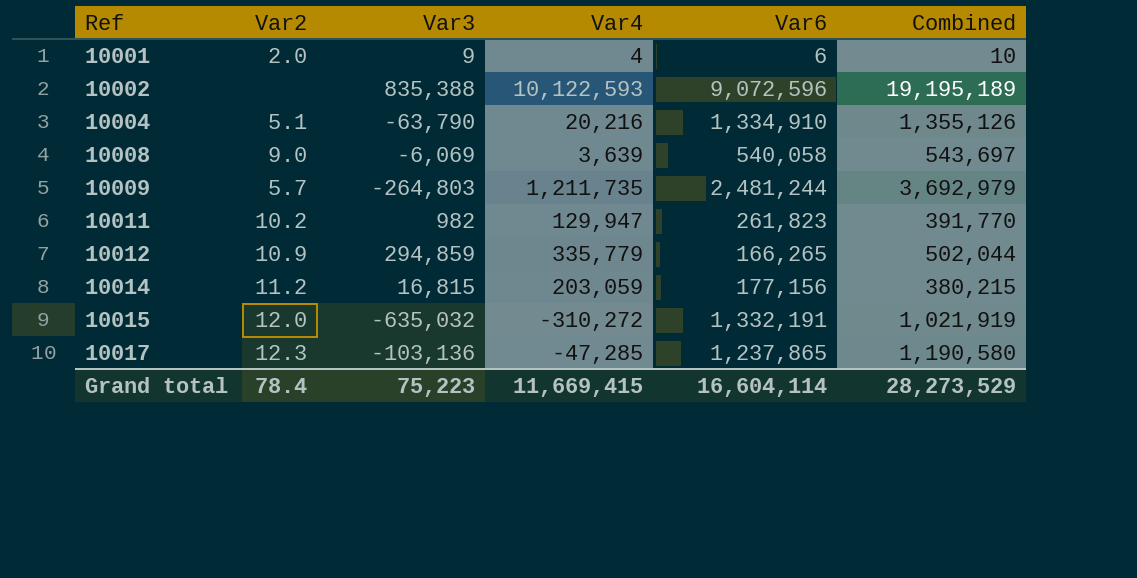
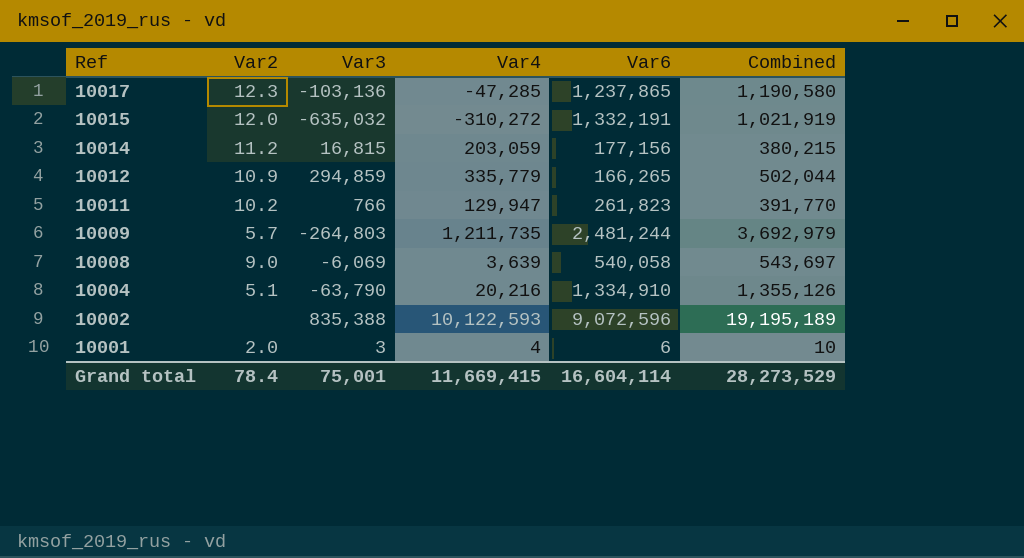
row order: Ref ascending -> Ref descending
10011 | Var3: 982 -> 766
10001 | Var3: 9 -> 3
Grand total | Var3: 75,223 -> 75,001

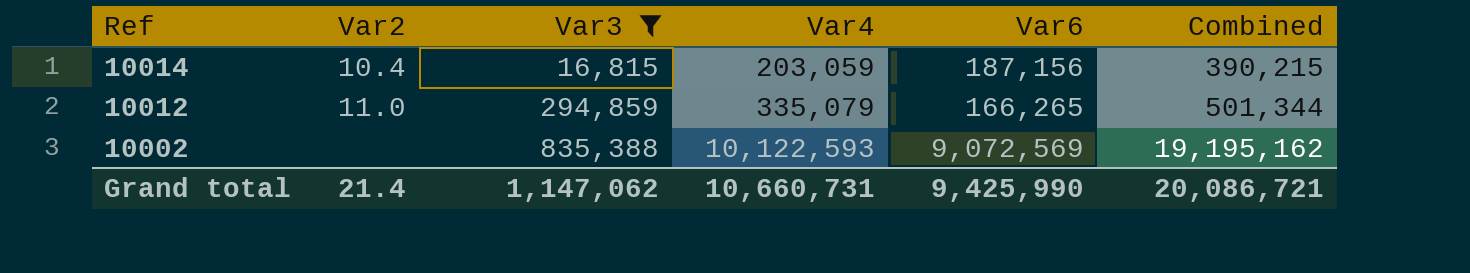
filter: none -> Var3 >= 16,815
10014 | Var2: 11.2 -> 10.4
10014 | Var6: 177,156 -> 187,156
10014 | Combined: 380,215 -> 390,215
10012 | Var2: 10.9 -> 11.0
10012 | Var4: 335,779 -> 335,079
10012 | Combined: 502,044 -> 501,344
10002 | Var6: 9,072,596 -> 9,072,569
10002 | Combined: 19,195,189 -> 19,195,162
Grand total | Var2: 78.4 -> 21.4
Grand total | Var3: 75,001 -> 1,147,062
Grand total | Var4: 11,669,415 -> 10,660,731
Grand total | Var6: 16,604,114 -> 9,425,990
Grand total | Combined: 28,273,529 -> 20,086,721

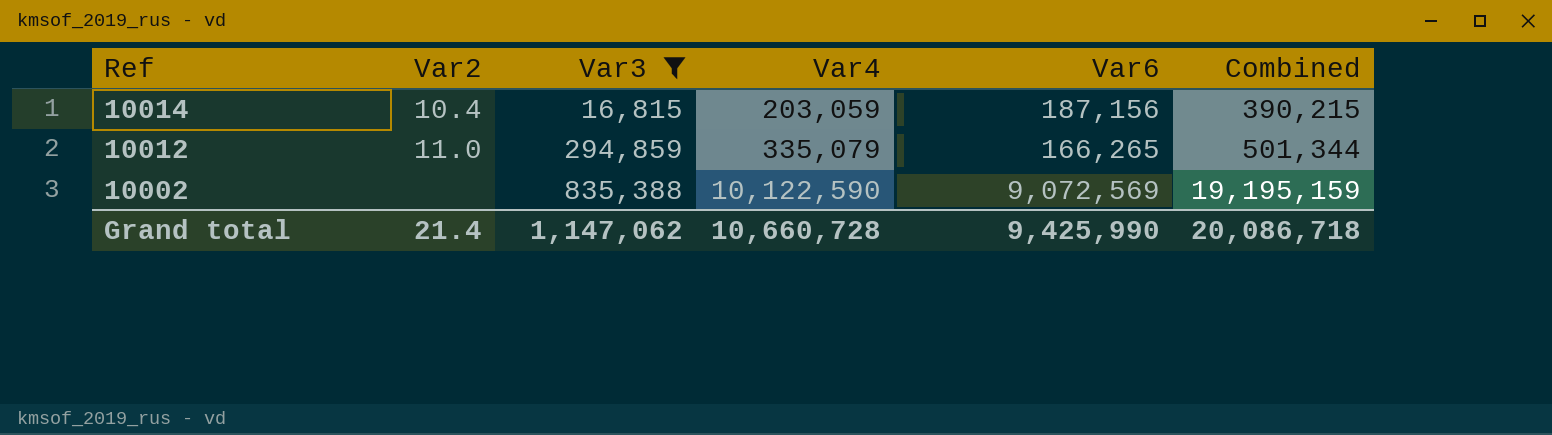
10002 | Var4: 10,122,593 -> 10,122,590
10002 | Combined: 19,195,162 -> 19,195,159
Grand total | Var4: 10,660,731 -> 10,660,728
Grand total | Combined: 20,086,721 -> 20,086,718

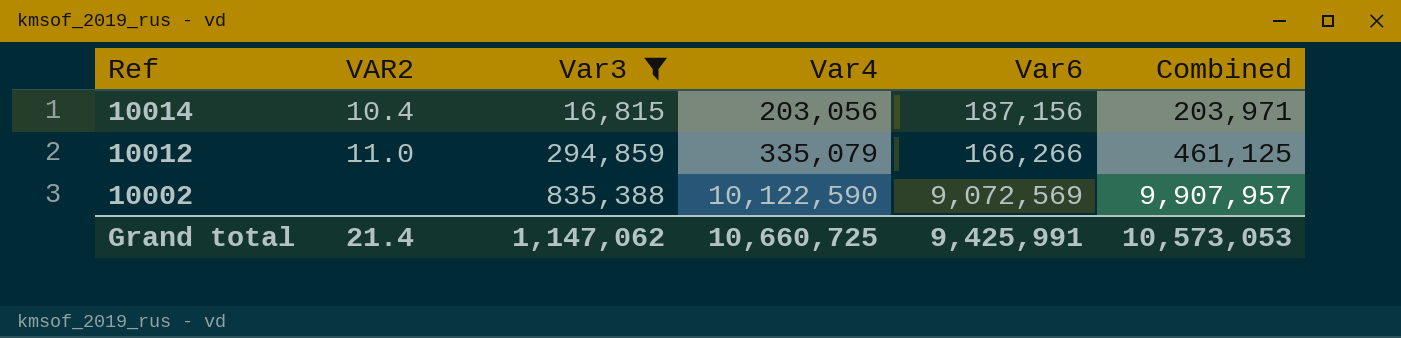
column name: Var2 -> VAR2
column Combined | formula: [Var4] + [Var6] -> [Var3] + [Var6]
10014 | Var4: 203,059 -> 203,056
10012 | Var6: 166,265 -> 166,266
Grand total | Var4: 10,660,728 -> 10,660,725
Grand total | Var6: 9,425,990 -> 9,425,991
Grand total | Combined: 20,086,718 -> 10,573,053

